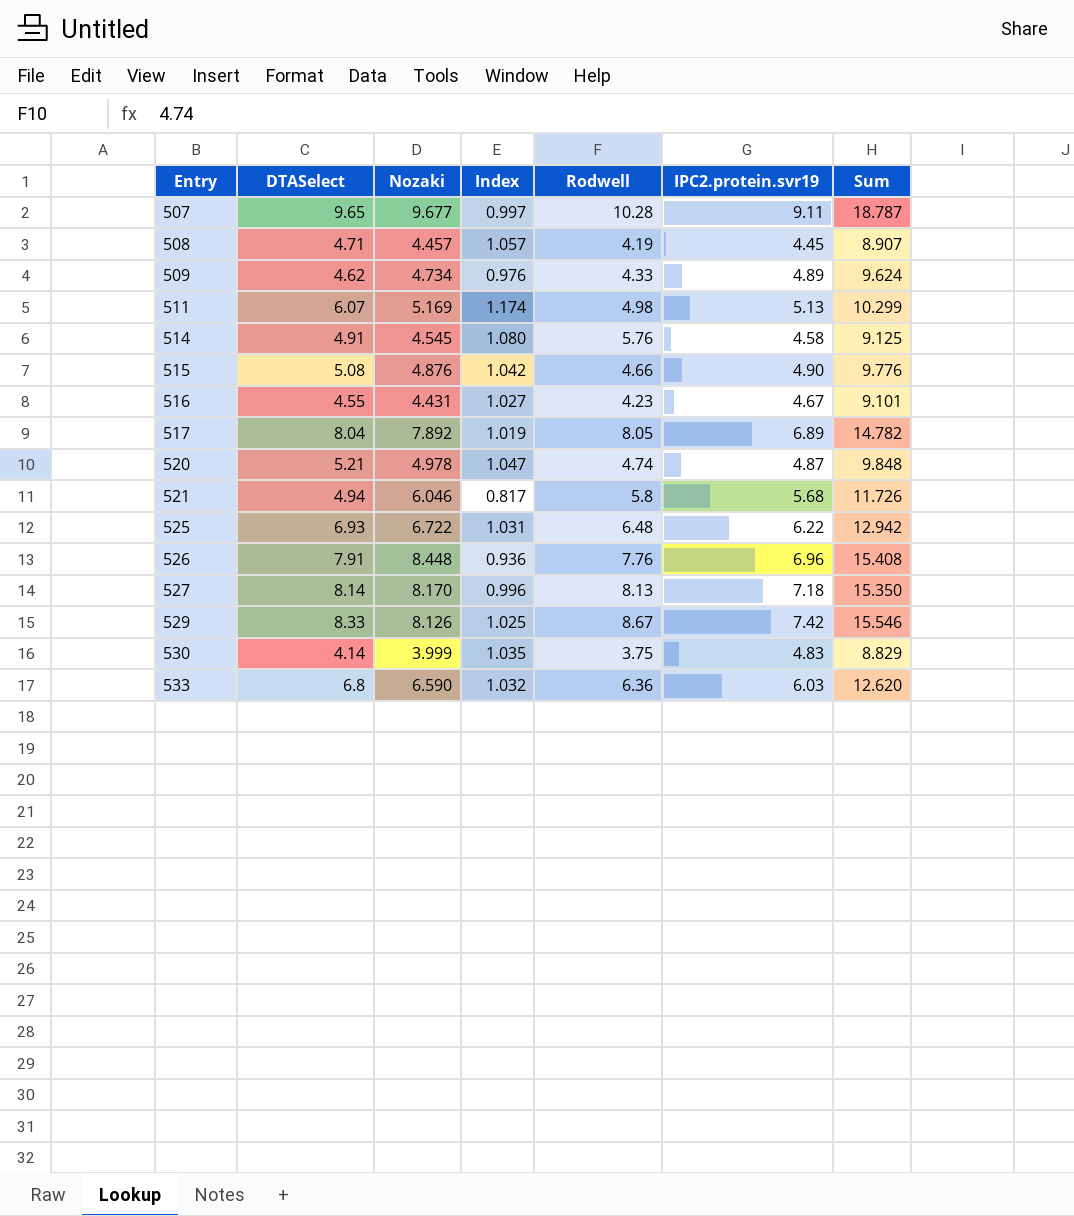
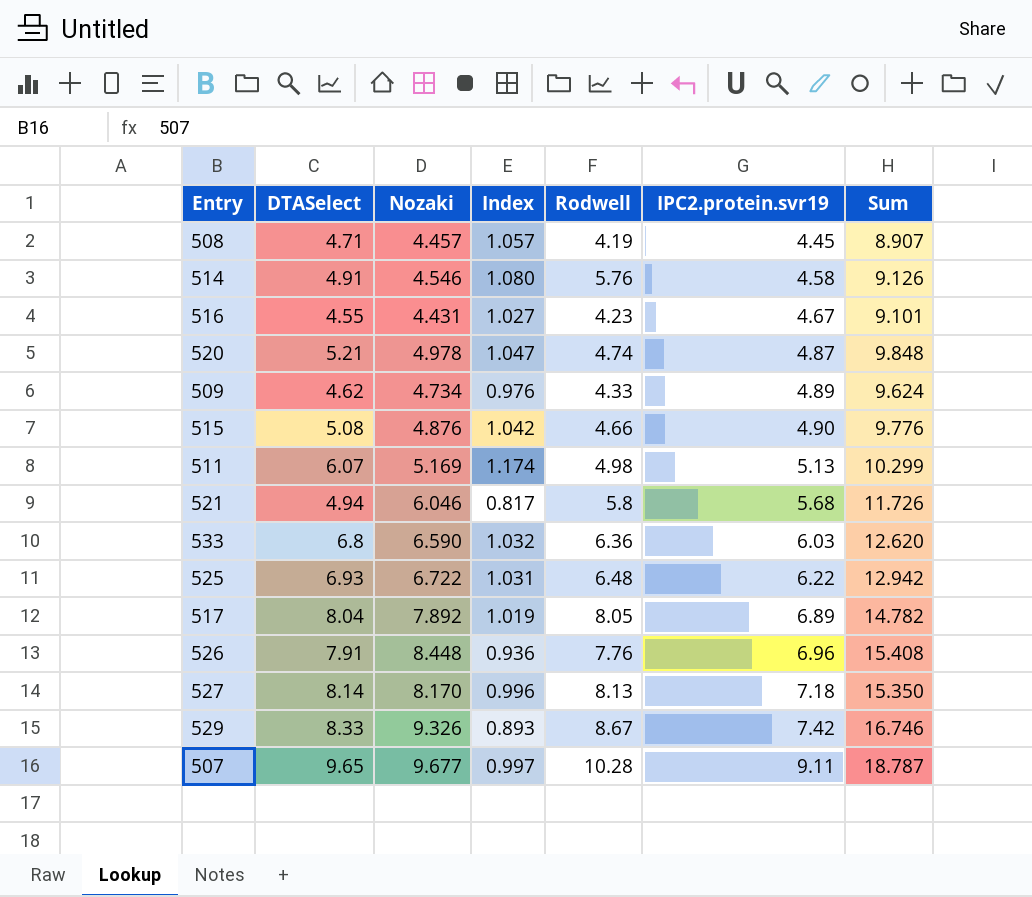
row order: Entry ascending -> IPC2.protein.svr19 ascending
row 530: 4.14 | 3.999 | 1.035 | 3.75 | 4.83 | 8.829 -> none
514 | Nozaki: 4.545 -> 4.546
514 | Sum: 9.125 -> 9.126
529 | Nozaki: 8.126 -> 9.326
529 | Index: 1.025 -> 0.893
529 | Sum: 15.546 -> 16.746

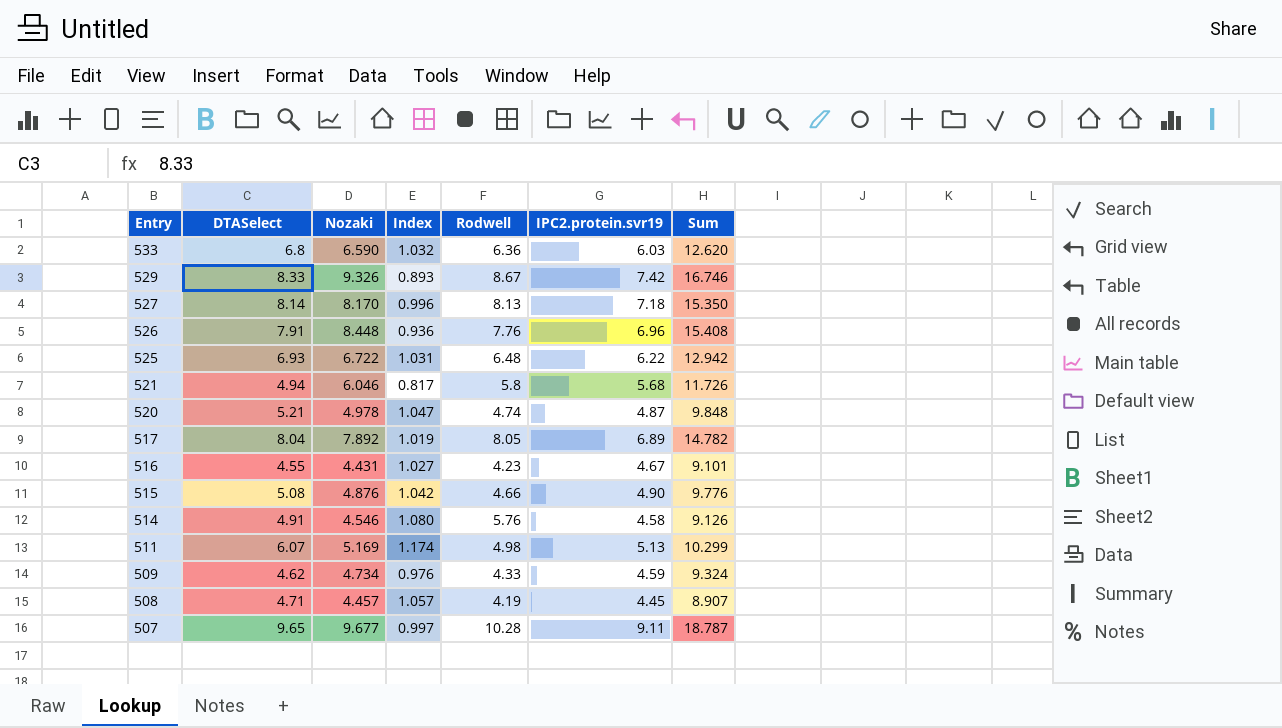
row order: IPC2.protein.svr19 ascending -> Entry descending
509 | IPC2.protein.svr19: 4.89 -> 4.59
509 | Sum: 9.624 -> 9.324

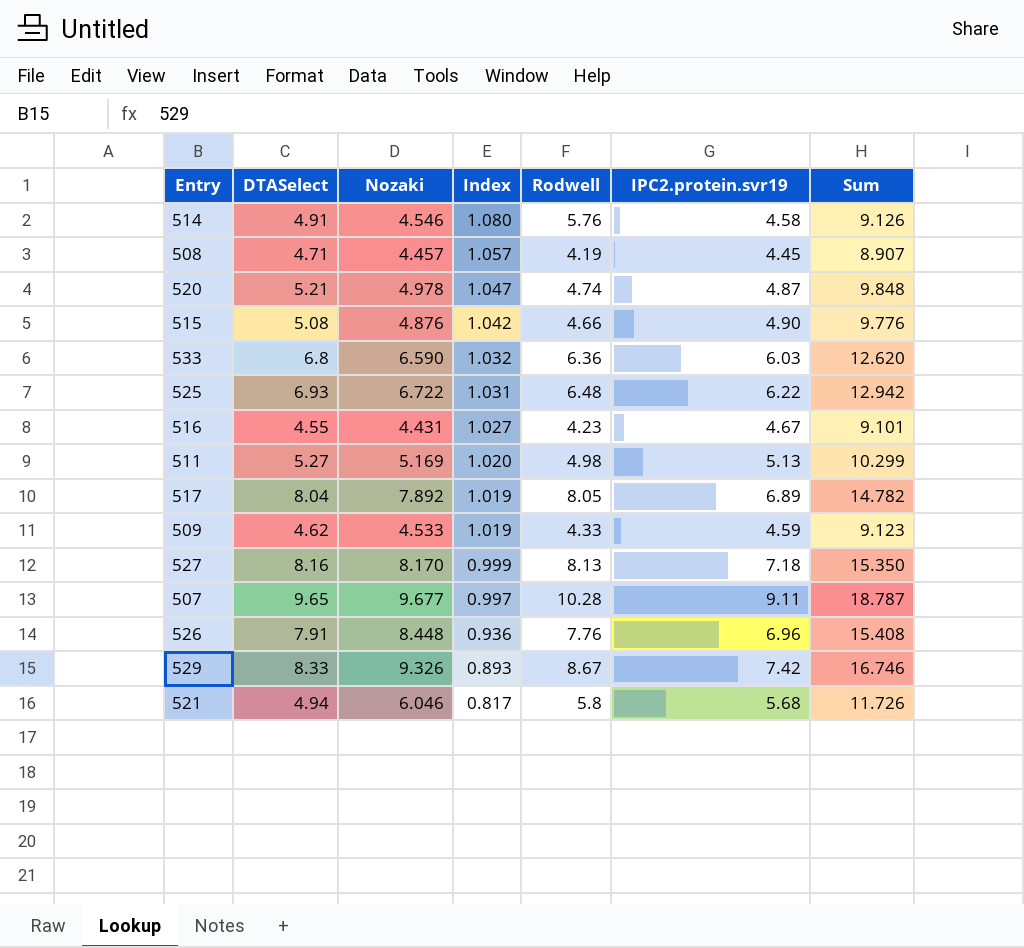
row order: Entry descending -> Index descending
511 | DTASelect: 6.07 -> 5.27
511 | Index: 1.174 -> 1.020
509 | Nozaki: 4.734 -> 4.533
509 | Index: 0.976 -> 1.019
509 | Sum: 9.324 -> 9.123
527 | DTASelect: 8.14 -> 8.16
527 | Index: 0.996 -> 0.999

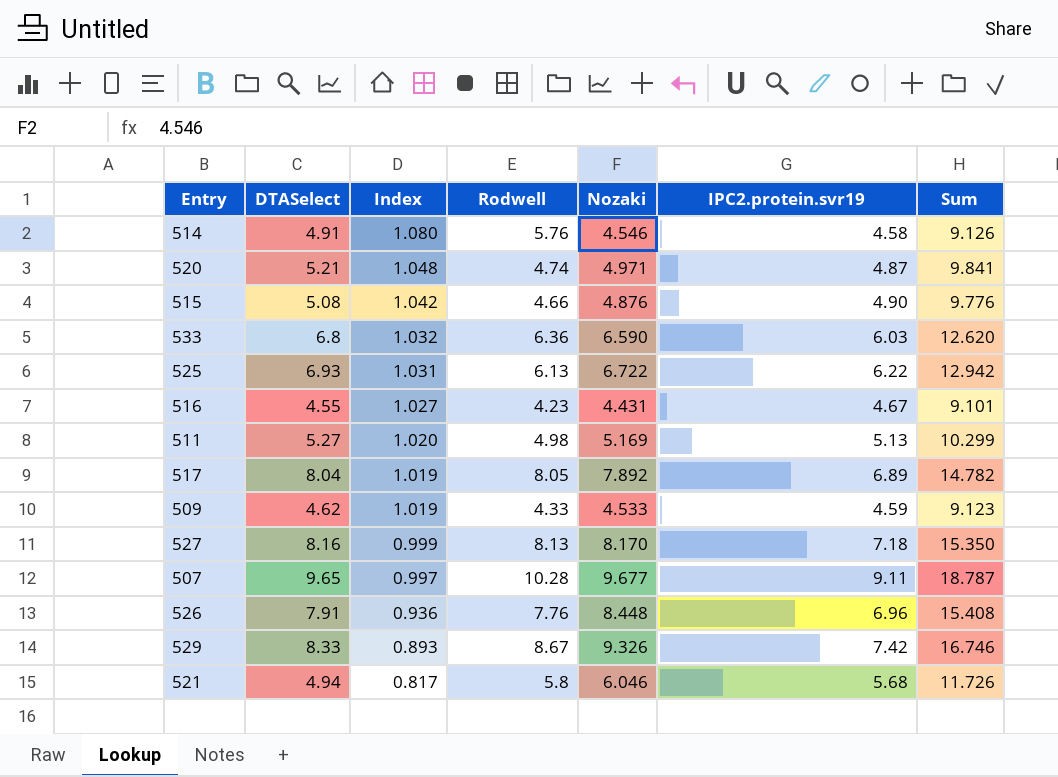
column Nozaki | position: 3 -> 5
row 508: 4.71 | 4.457 | 1.057 | 4.19 | 4.45 | 8.907 -> none
520 | Index: 1.047 -> 1.048
520 | Nozaki: 4.978 -> 4.971
520 | Sum: 9.848 -> 9.841
525 | Rodwell: 6.48 -> 6.13

